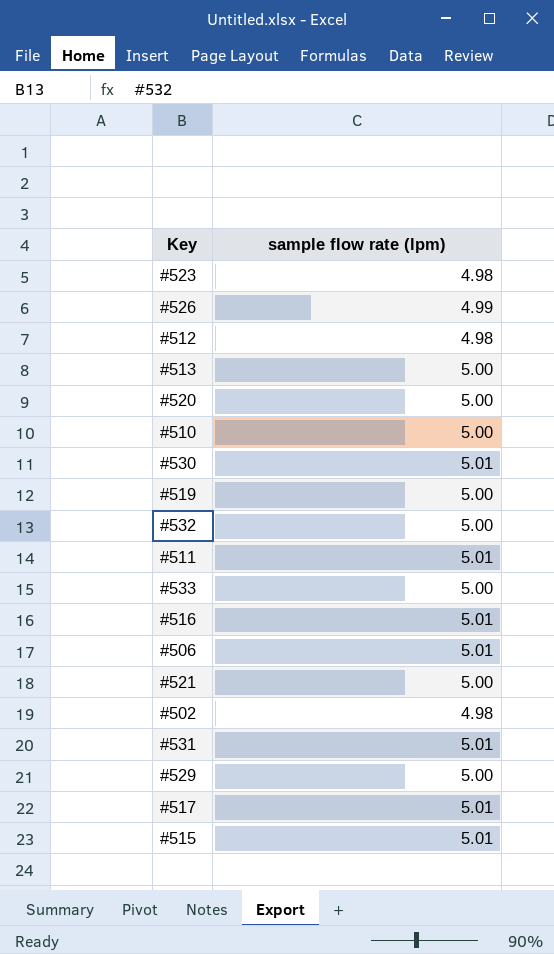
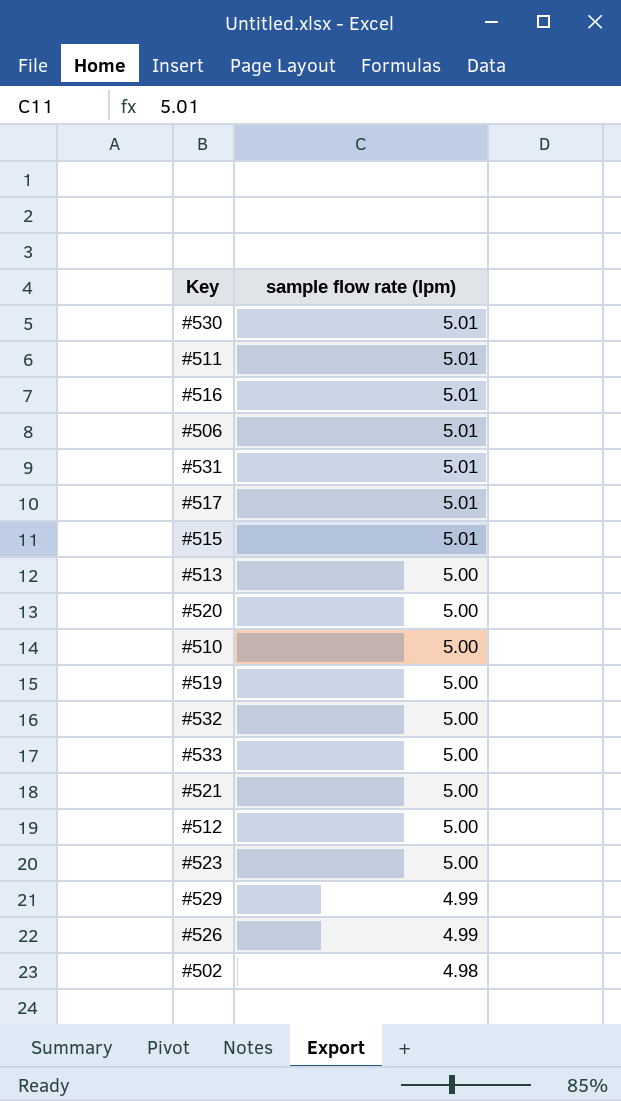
row order: none -> sample flow rate (lpm) descending
#512 | sample flow rate (lpm): 4.98 -> 5.00
#523 | sample flow rate (lpm): 4.98 -> 5.00
#529 | sample flow rate (lpm): 5.00 -> 4.99

